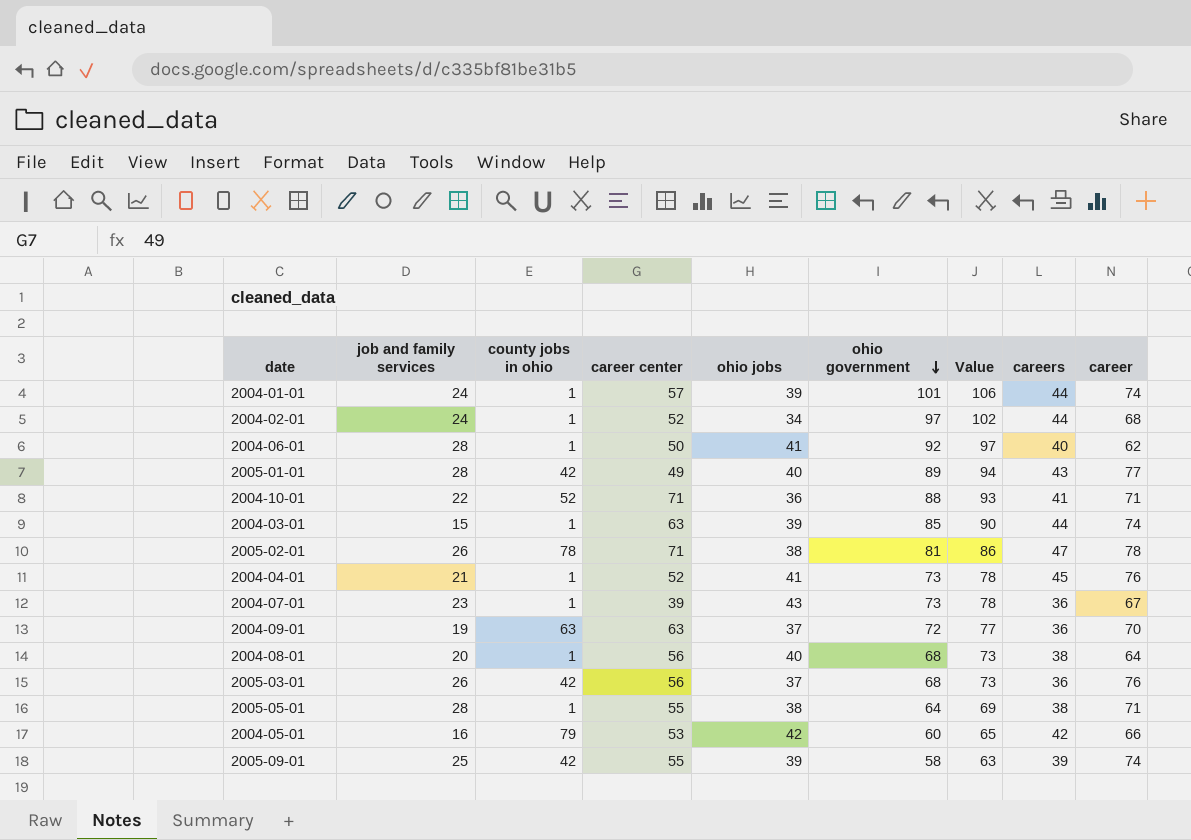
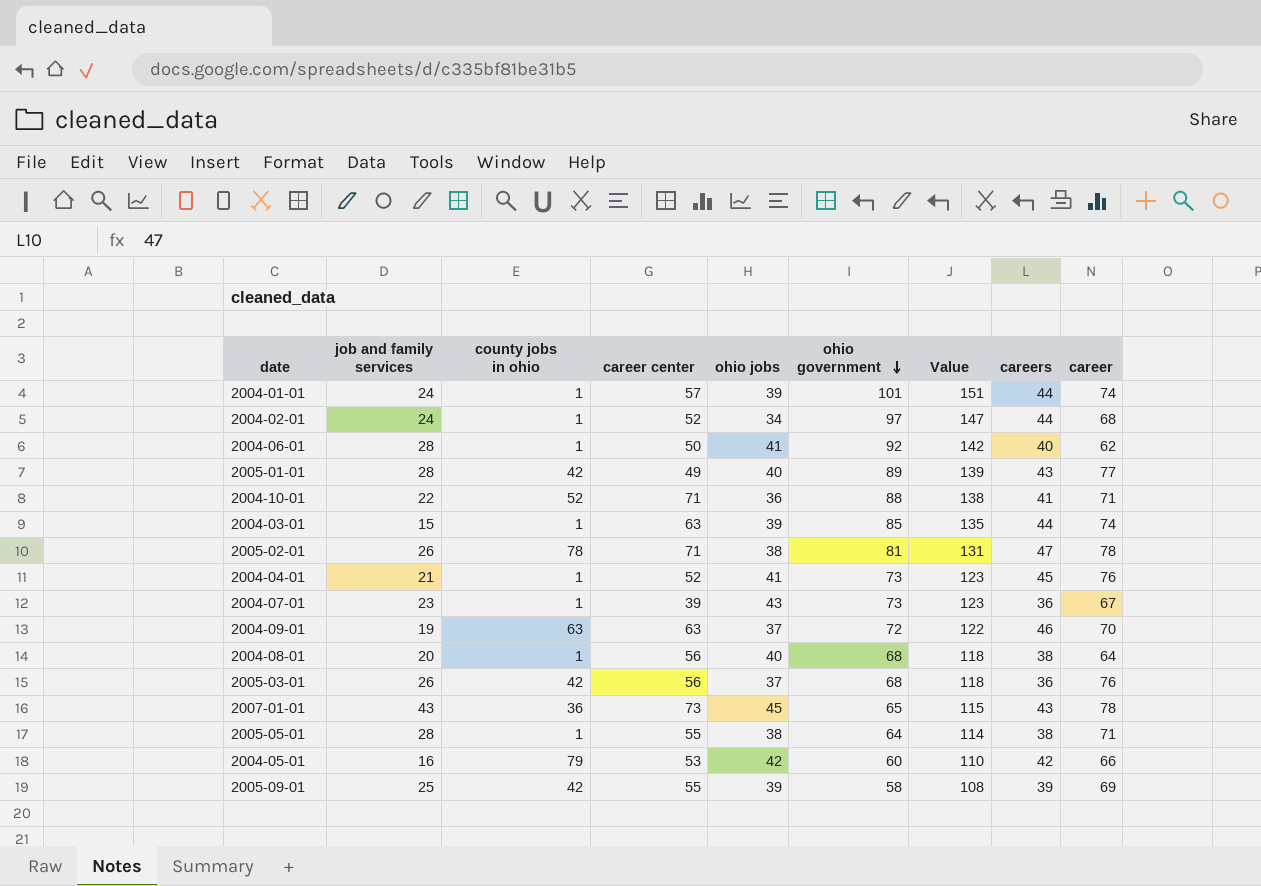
column Value | formula: [ohio government] + 5 -> [ohio government] + 50
2004-09-01 | careers: 36 -> 46
row 2007-01-01: none -> 43 | 36 | 73 | 45 | 65 | 115 | 43 | 78
2005-09-01 | career: 74 -> 69

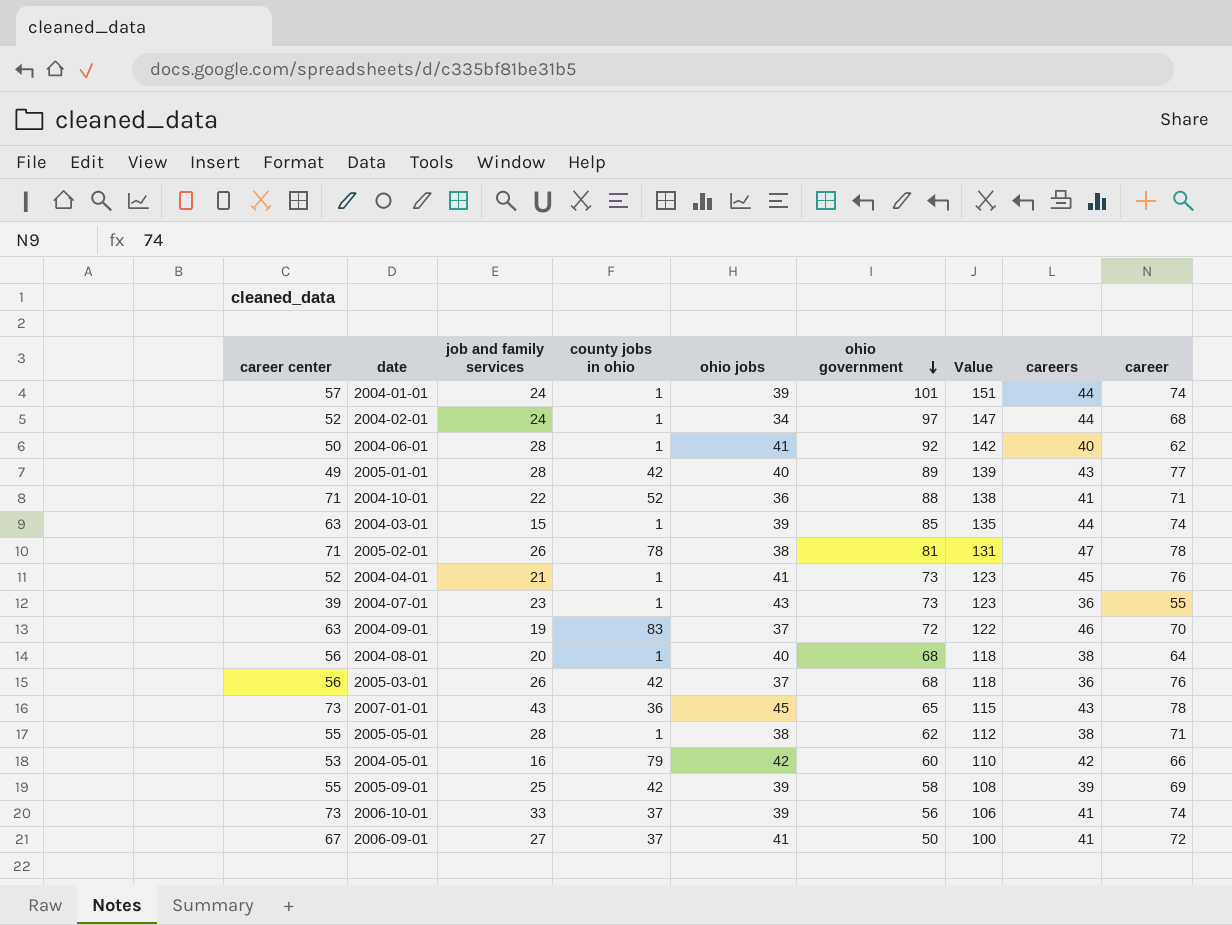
column career center | position: 4 -> 1
2004-07-01 | career: 67 -> 55
2004-09-01 | county jobs in ohio: 63 -> 83
2005-05-01 | ohio government: 64 -> 62
2005-05-01 | Value: 114 -> 112
row 2006-10-01: none -> 73 | 33 | 37 | 39 | 56 | 106 | 41 | 74
row 2006-09-01: none -> 67 | 27 | 37 | 41 | 50 | 100 | 41 | 72

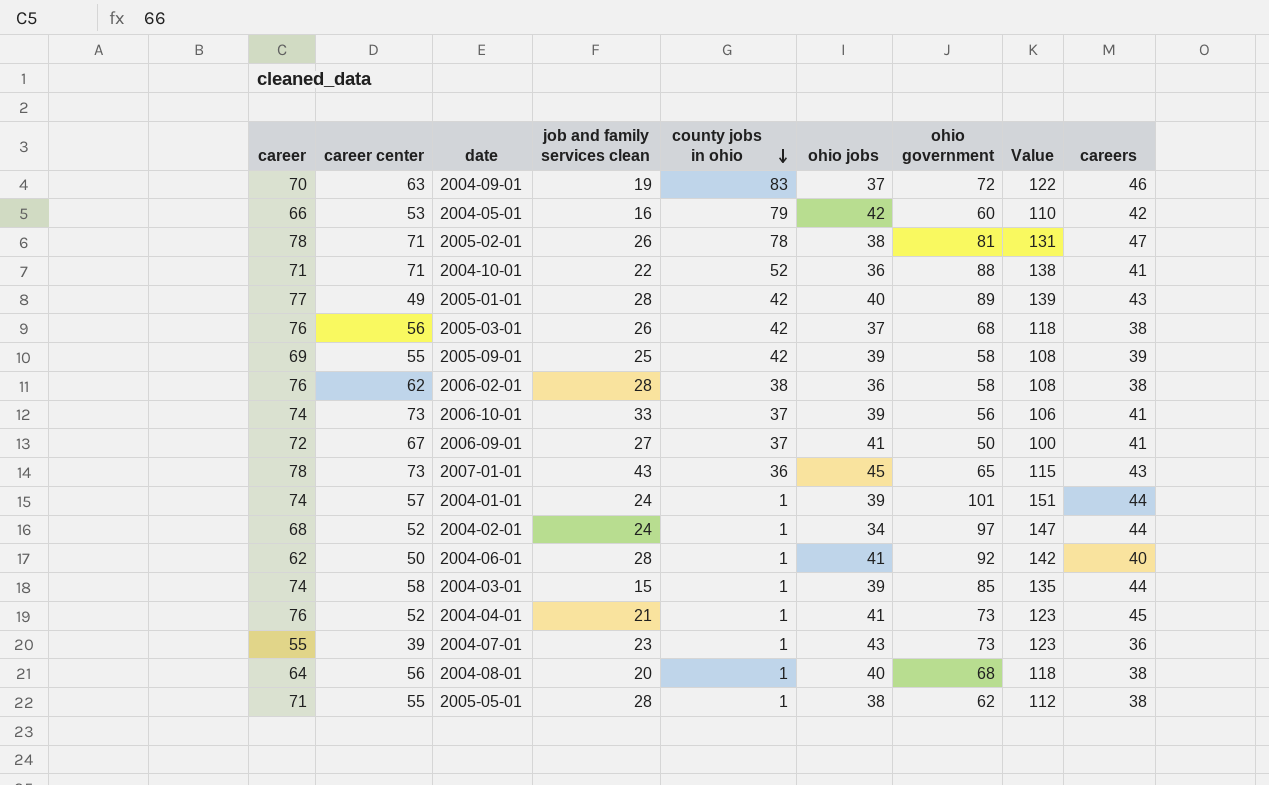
row order: ohio government descending -> county jobs in ohio descending
column career | position: 9 -> 1
column name: job and family services -> job and family services clean
2005-03-01 | careers: 36 -> 38
row 2006-02-01: none -> 76 | 62 | 28 | 38 | 36 | 58 | 108 | 38
2004-03-01 | career center: 63 -> 58

